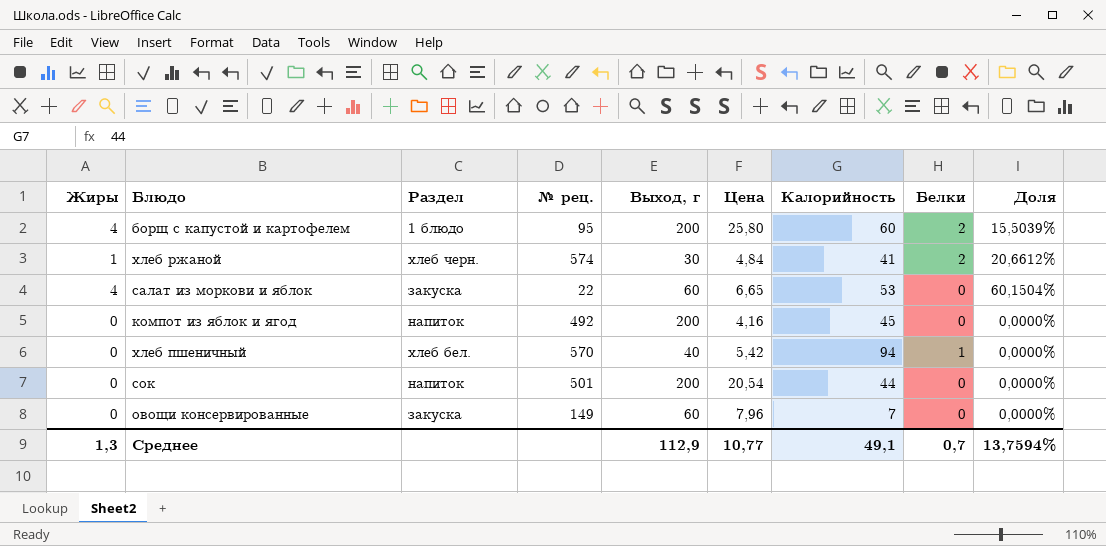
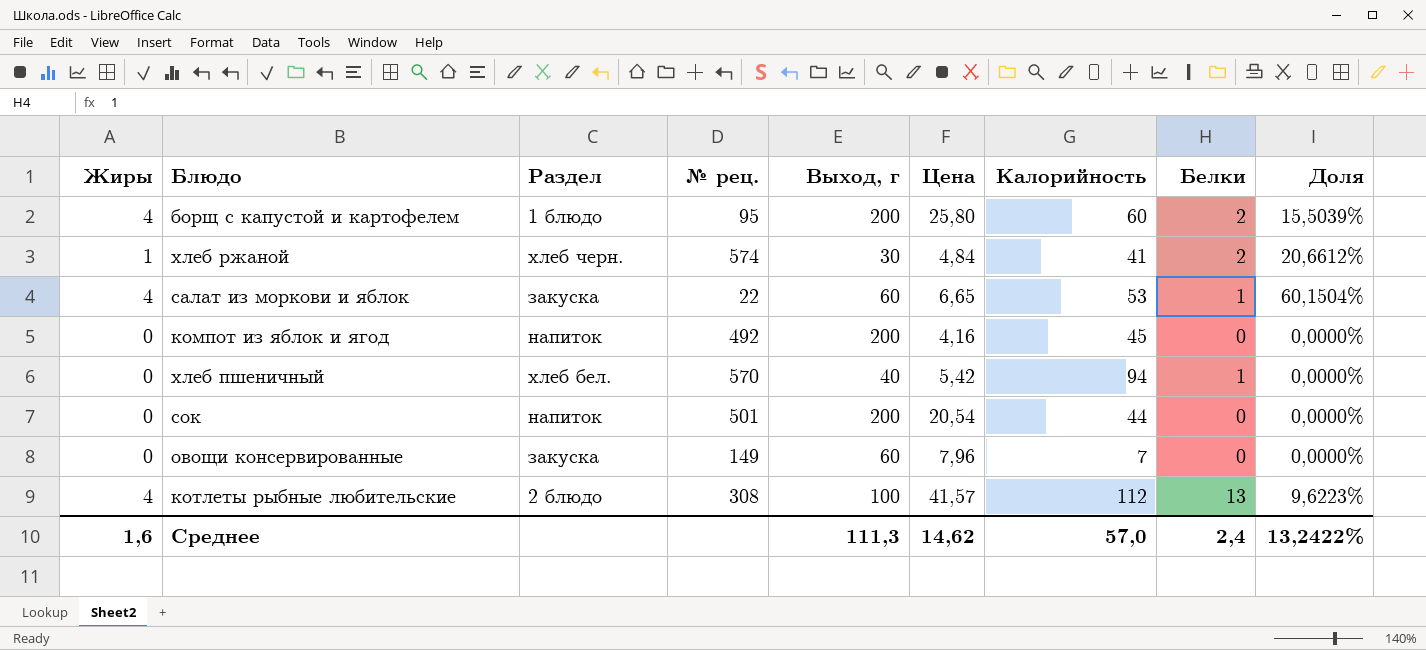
салат из моркови и яблок | Белки: 0 -> 1
row котлеты рыбные любительские: none -> 4 | 2 блюдо | 308 | 100 | 41,57 | 112 | 13 | 9,6223%
Среднее | Жиры: 1,3 -> 1,6
Среднее | Выход, г: 112,9 -> 111,3
Среднее | Цена: 10,77 -> 14,62
Среднее | Калорийность: 49,1 -> 57,0
Среднее | Белки: 0,7 -> 2,4
Среднее | Доля: 13,7594% -> 13,2422%

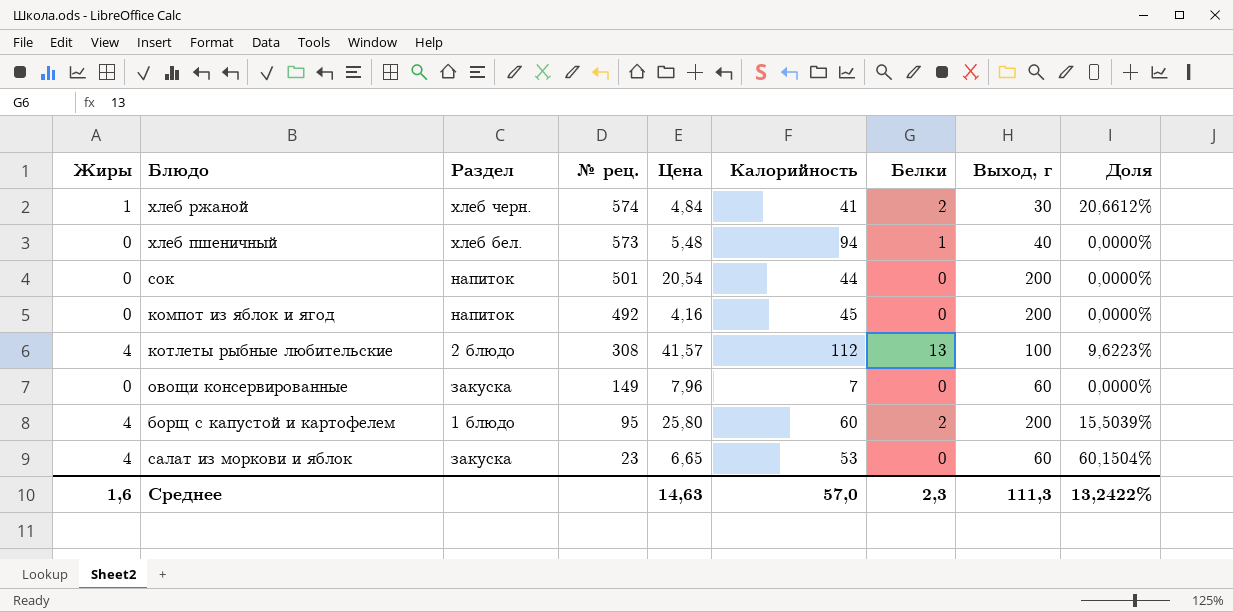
row order: none -> № рец. descending
column Выход, г | position: 5 -> 8
хлеб пшеничный | № рец.: 570 -> 573
хлеб пшеничный | Цена: 5,42 -> 5,48
салат из моркови и яблок | № рец.: 22 -> 23
салат из моркови и яблок | Белки: 1 -> 0
Среднее | Цена: 14,62 -> 14,63
Среднее | Белки: 2,4 -> 2,3

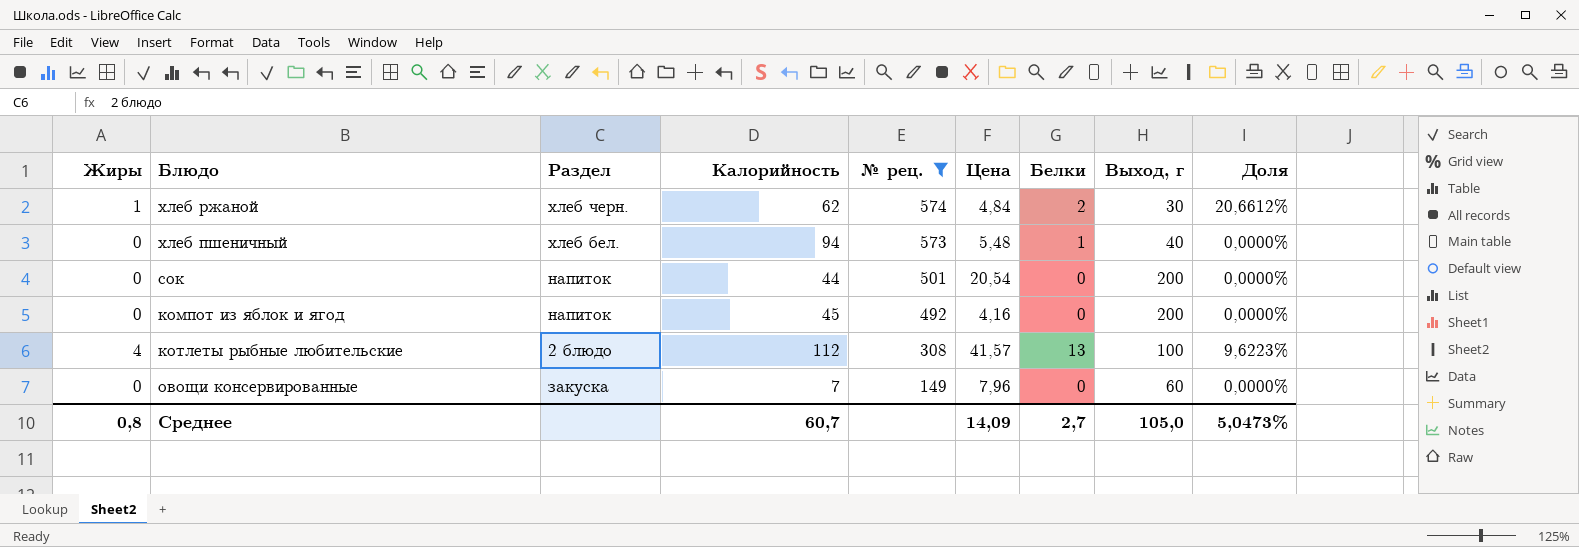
filter: none -> № рец. >= 149
column Калорийность | position: 6 -> 4
хлеб ржаной | Калорийность: 41 -> 62
Среднее | Жиры: 1,6 -> 0,8
Среднее | Калорийность: 57,0 -> 60,7
Среднее | Цена: 14,63 -> 14,09
Среднее | Белки: 2,3 -> 2,7
Среднее | Выход, г: 111,3 -> 105,0
Среднее | Доля: 13,2422% -> 5,0473%

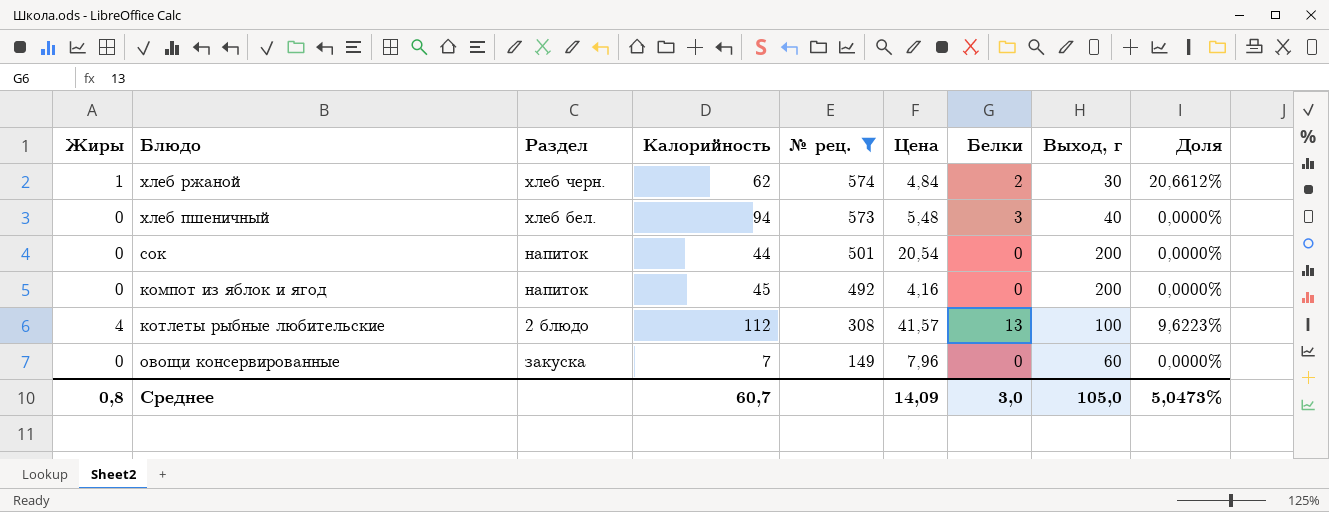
хлеб пшеничный | Белки: 1 -> 3
Среднее | Белки: 2,7 -> 3,0

